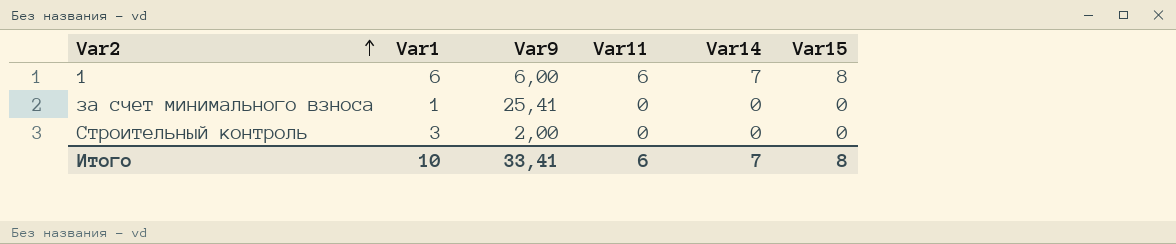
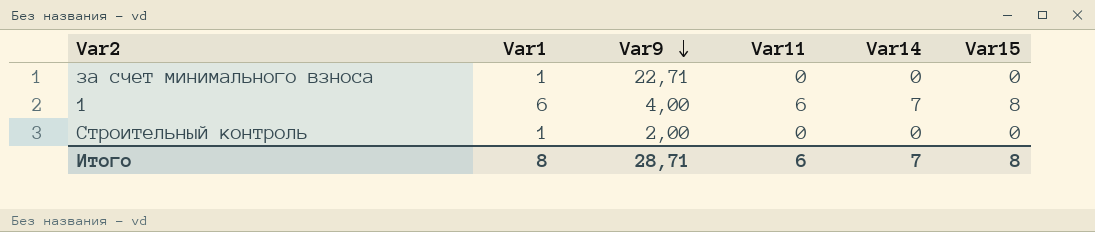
row order: Var2 ascending -> Var9 descending
за счет минимального взноса | Var9: 25,41 -> 22,71
1 | Var9: 6,00 -> 4,00
Строительный контроль | Var1: 3 -> 1
Итого | Var1: 10 -> 8
Итого | Var9: 33,41 -> 28,71

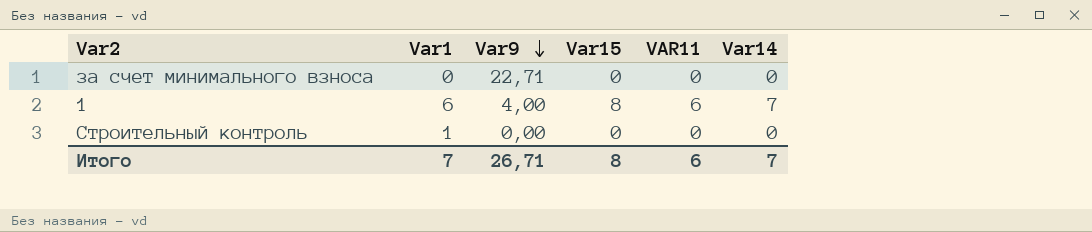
column Var15 | position: 6 -> 4
column name: Var11 -> VAR11
за счет минимального взноса | Var1: 1 -> 0
Строительный контроль | Var9: 2,00 -> 0,00
Итого | Var1: 8 -> 7
Итого | Var9: 28,71 -> 26,71

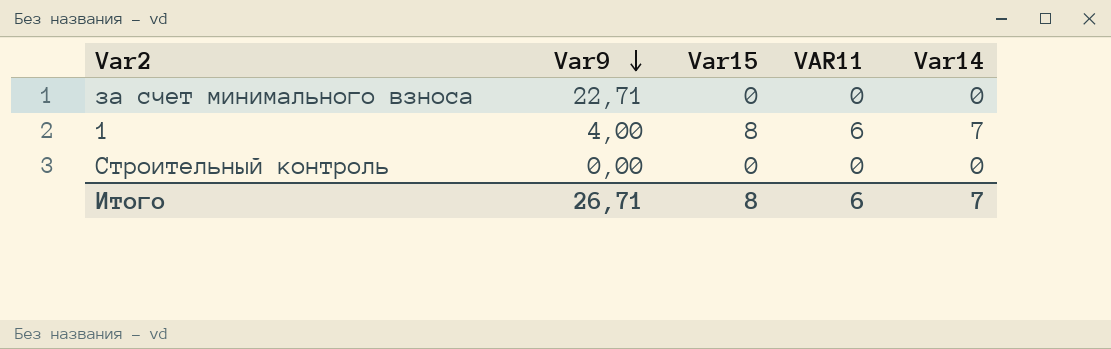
column Var1 | position: 2 -> none

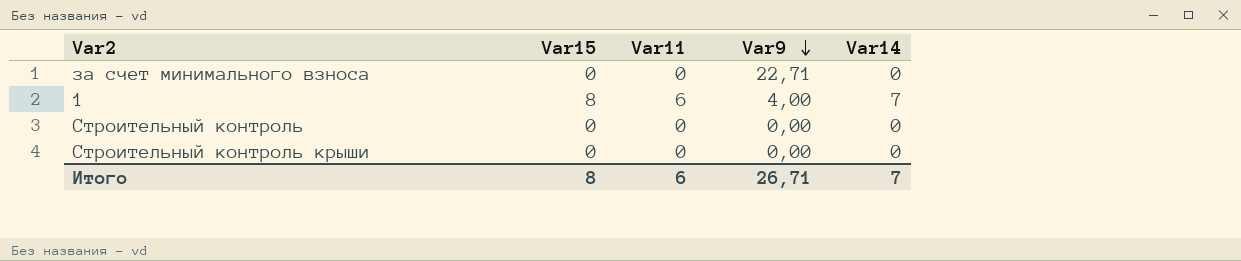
column name: VAR11 -> Var11
column Var9 | position: 2 -> 4
row Строительный контроль крыши: none -> 0 | 0 | 0,00 | 0

